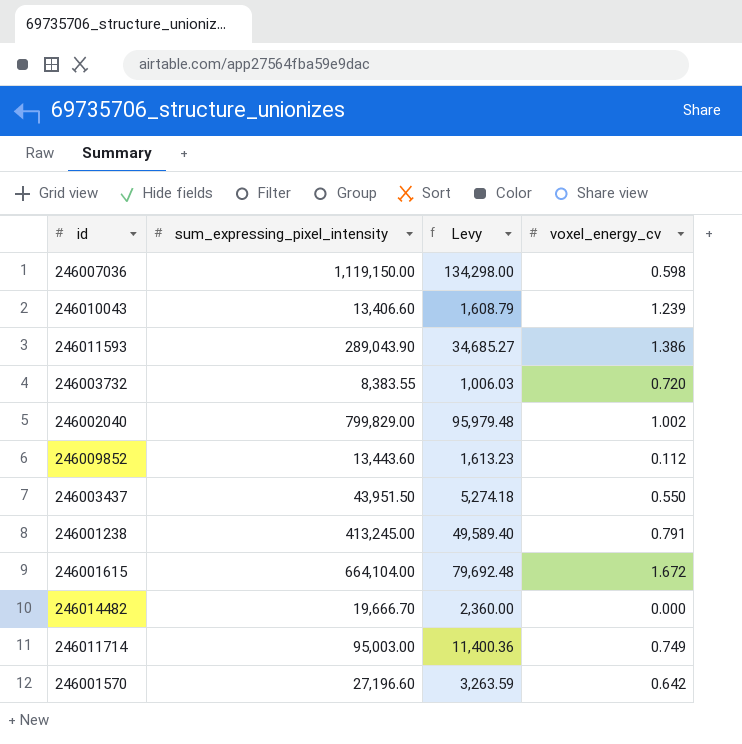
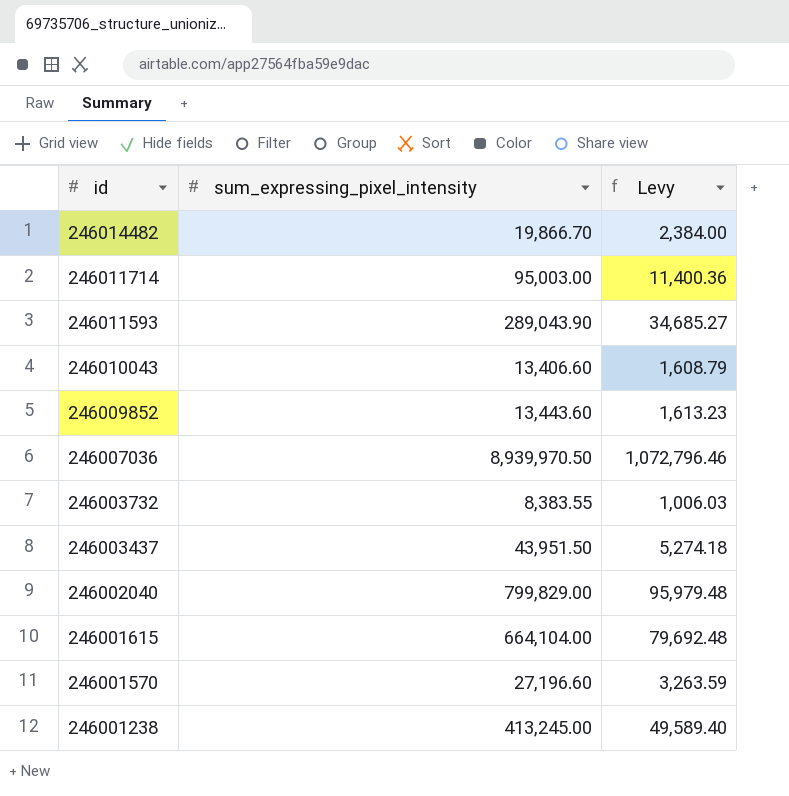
row order: none -> id descending
column voxel_energy_cv | position: 4 -> none
246014482 | sum_expressing_pixel_intensity: 19,666.70 -> 19,866.70
246014482 | Levy: 2,360.00 -> 2,384.00
246007036 | sum_expressing_pixel_intensity: 1,119,150.00 -> 8,939,970.50
246007036 | Levy: 134,298.00 -> 1,072,796.46

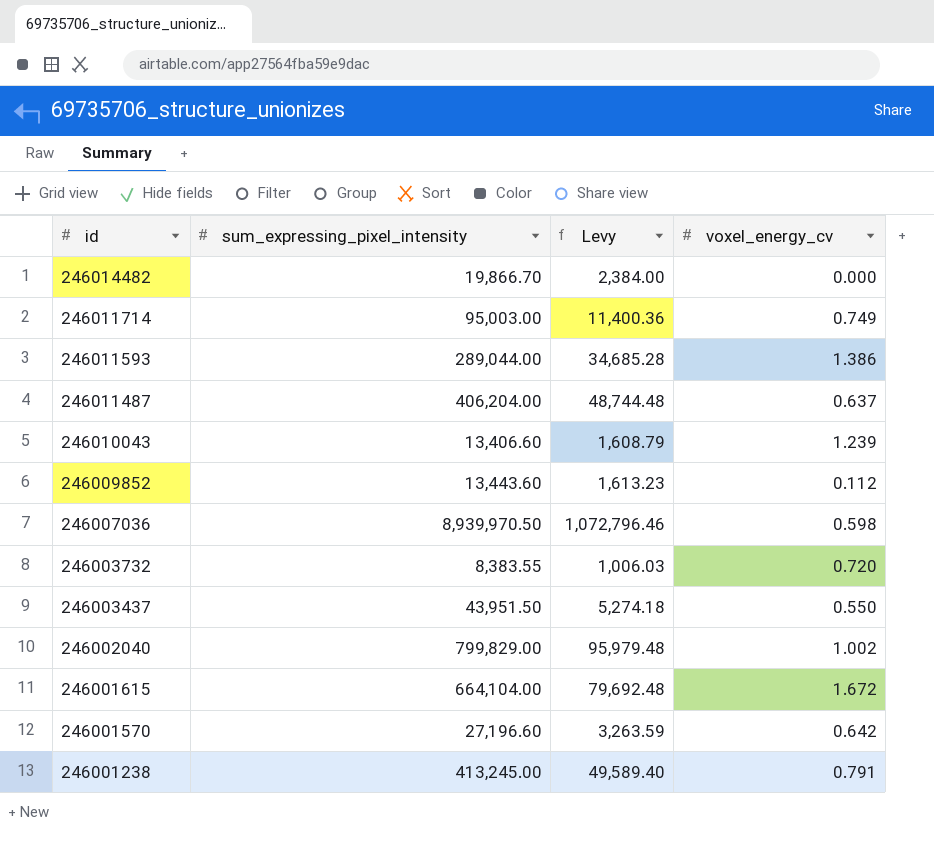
column voxel_energy_cv | position: none -> 4
246011593 | sum_expressing_pixel_intensity: 289,043.90 -> 289,044.00
246011593 | Levy: 34,685.27 -> 34,685.28
row 246011487: none -> 406,204.00 | 48,744.48 | 0.637

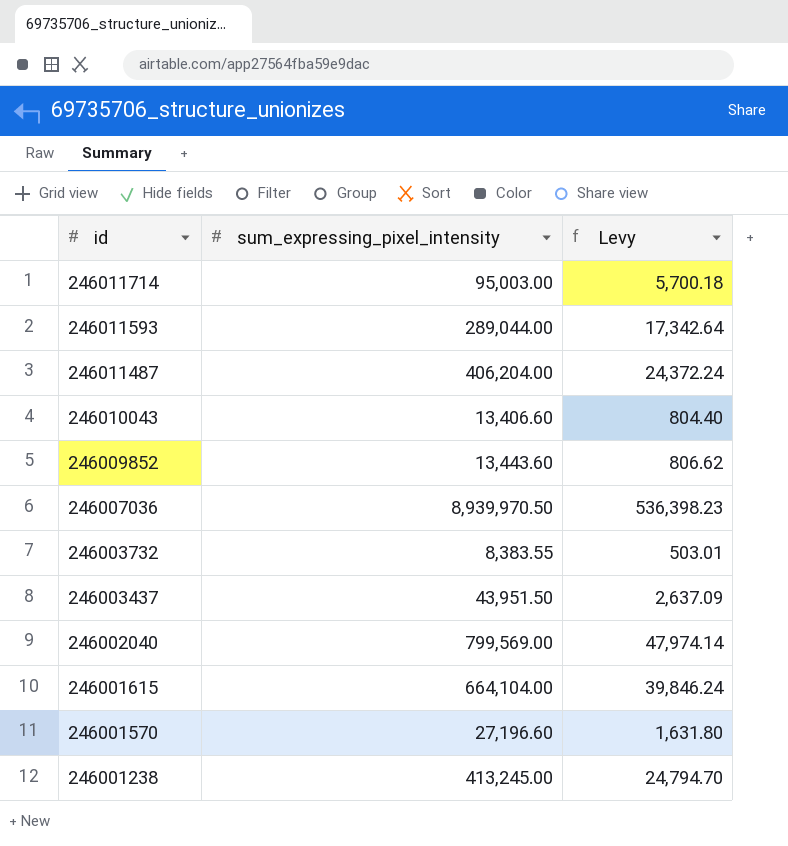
column voxel_energy_cv | position: 4 -> none
column Levy | formula: [sum_expressing_pixel_intensity] * 0.12 -> [sum_expressing_pixel_intensity] * 0.06
row 246014482: 19,866.70 | 2,384.00 | 0.000 -> none
246002040 | sum_expressing_pixel_intensity: 799,829.00 -> 799,569.00

